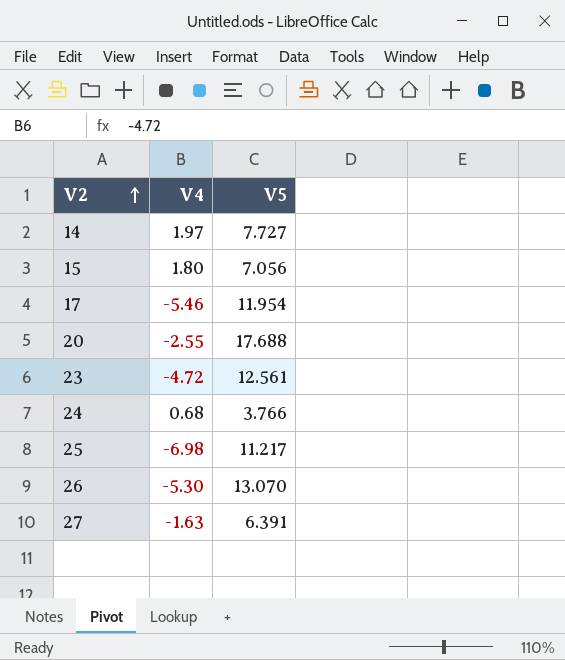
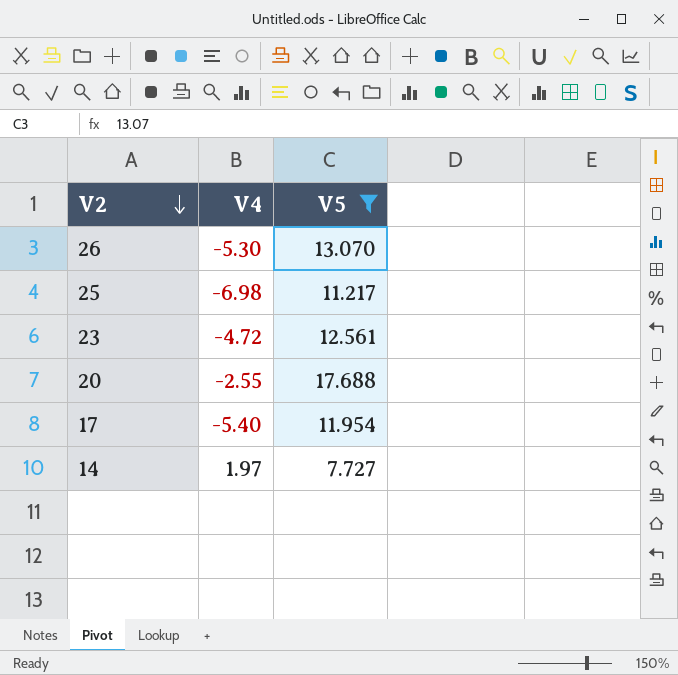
filter: none -> V5 >= 7.727
row order: V2 ascending -> V2 descending
17 | V4: -5.46 -> -5.40

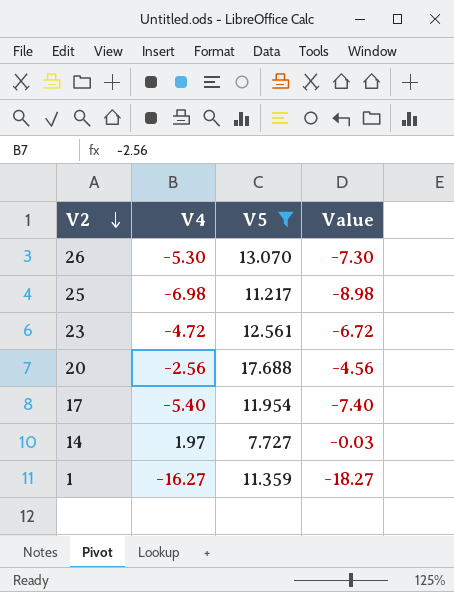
column Value | formula: none -> [V4] - 2
20 | V4: -2.55 -> -2.56
row 1: none -> -16.27 | 11.359 | -18.27

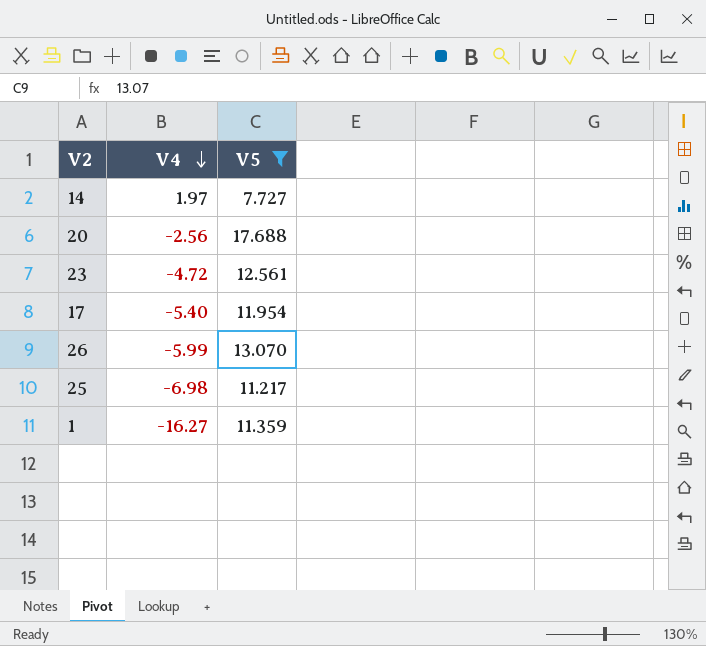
row order: V2 descending -> V4 descending
column Value | formula: [V4] - 2 -> none
26 | V4: -5.30 -> -5.99

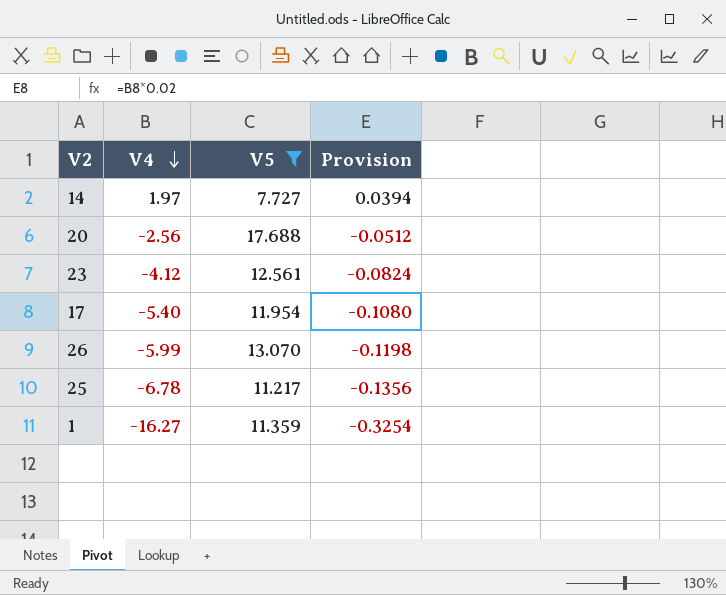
column Provision | formula: none -> [V4] * 0.02
23 | V4: -4.72 -> -4.12
25 | V4: -6.98 -> -6.78

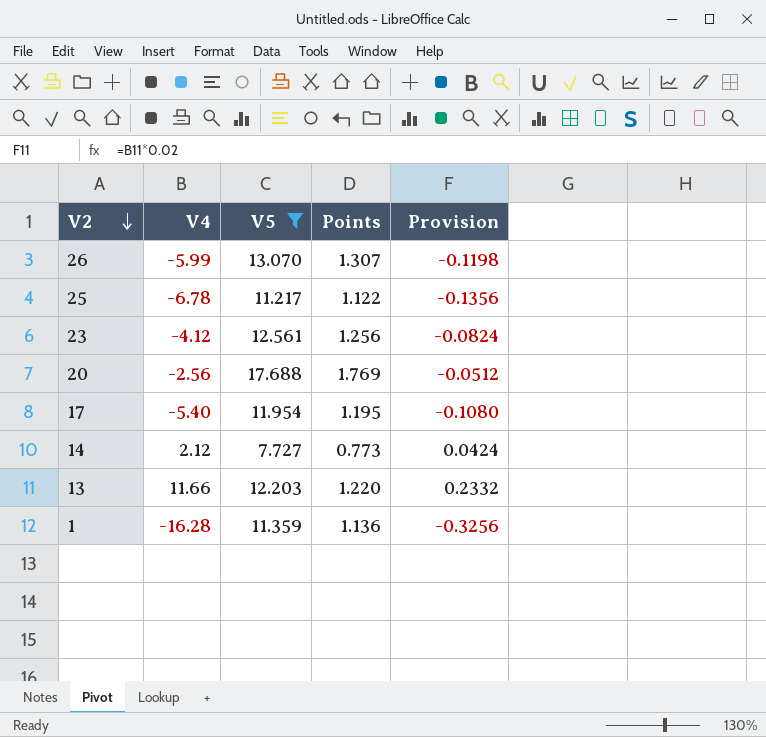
row order: V4 descending -> V2 descending
column Points | formula: none -> [V5] * 0.1
14 | V4: 1.97 -> 2.12
14 | Provision: 0.0394 -> 0.0424
row 13: none -> 11.66 | 12.203 | 1.220 | 0.2332
1 | V4: -16.27 -> -16.28
1 | Provision: -0.3254 -> -0.3256

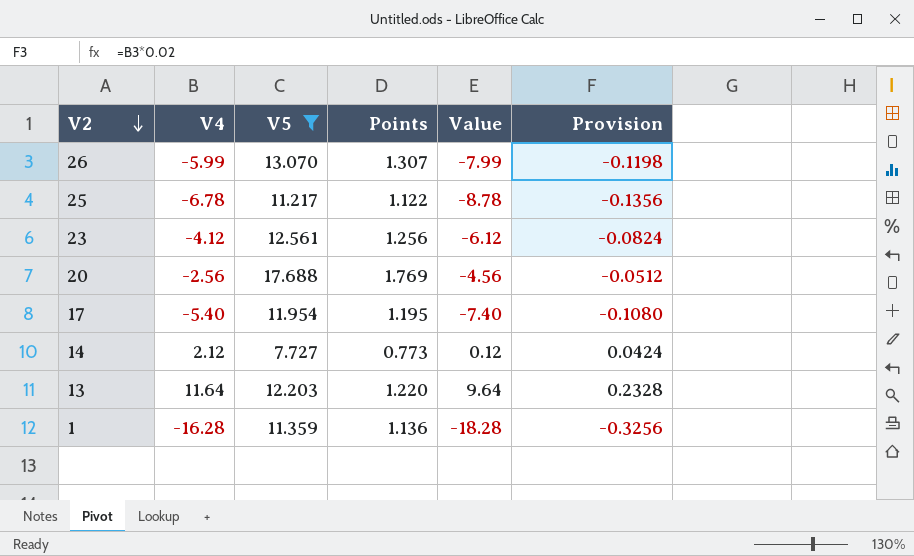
column Value | formula: none -> [V4] - 2
13 | V4: 11.66 -> 11.64
13 | Provision: 0.2332 -> 0.2328

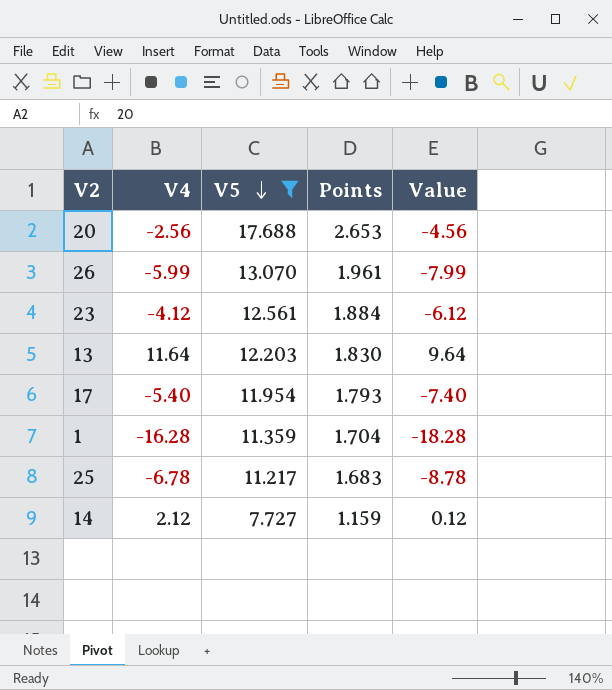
row order: V2 descending -> V5 descending
column Provision | formula: [V4] * 0.02 -> none
column Points | formula: [V5] * 0.1 -> [V5] * 0.15

